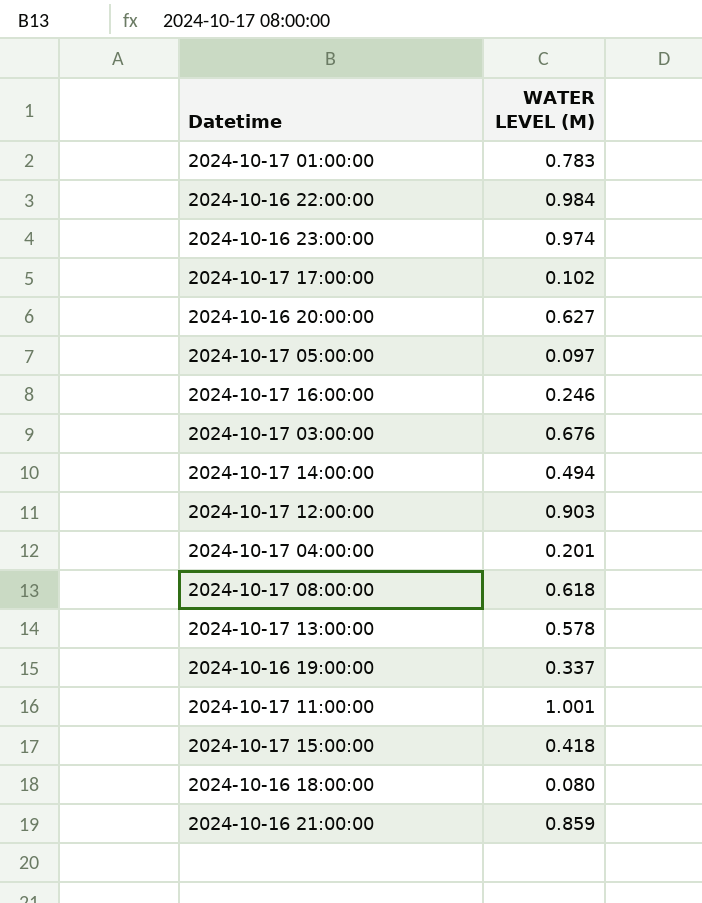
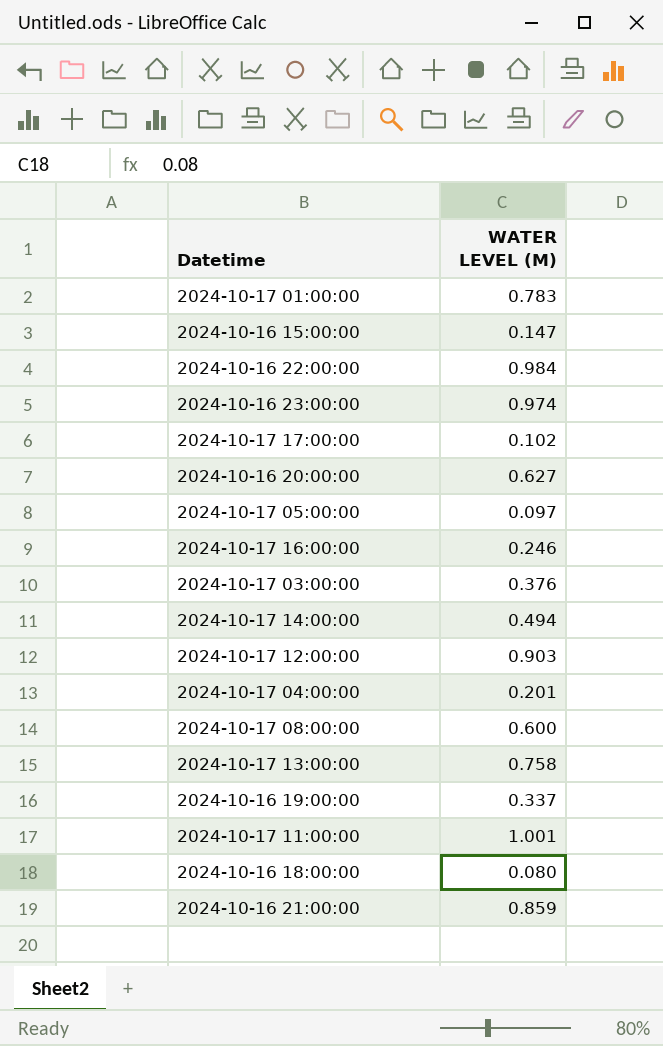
row 2024-10-17 15:00:00: 0.418 -> none
row 2024-10-16 15:00:00: none -> 0.147
2024-10-17 03:00:00 | WATER LEVEL (M): 0.676 -> 0.376
2024-10-17 08:00:00 | WATER LEVEL (M): 0.618 -> 0.600
2024-10-17 13:00:00 | WATER LEVEL (M): 0.578 -> 0.758

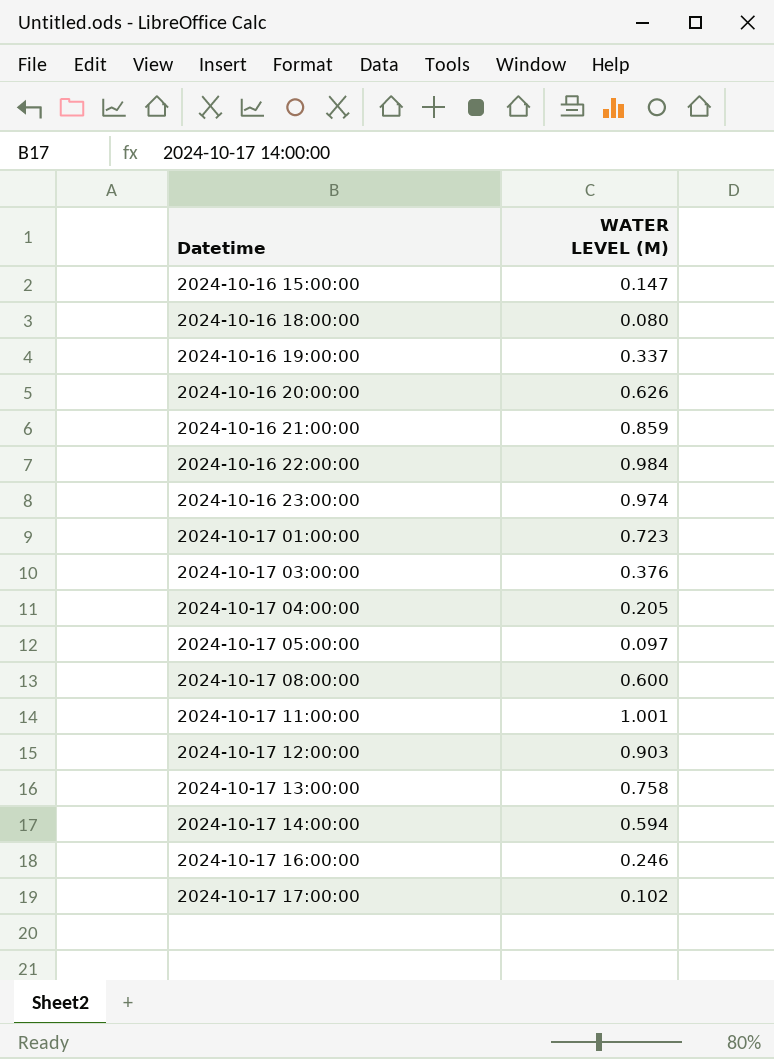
row order: none -> Datetime ascending
2024-10-16 20:00:00 | WATER LEVEL (M): 0.627 -> 0.626
2024-10-17 01:00:00 | WATER LEVEL (M): 0.783 -> 0.723
2024-10-17 04:00:00 | WATER LEVEL (M): 0.201 -> 0.205
2024-10-17 14:00:00 | WATER LEVEL (M): 0.494 -> 0.594

